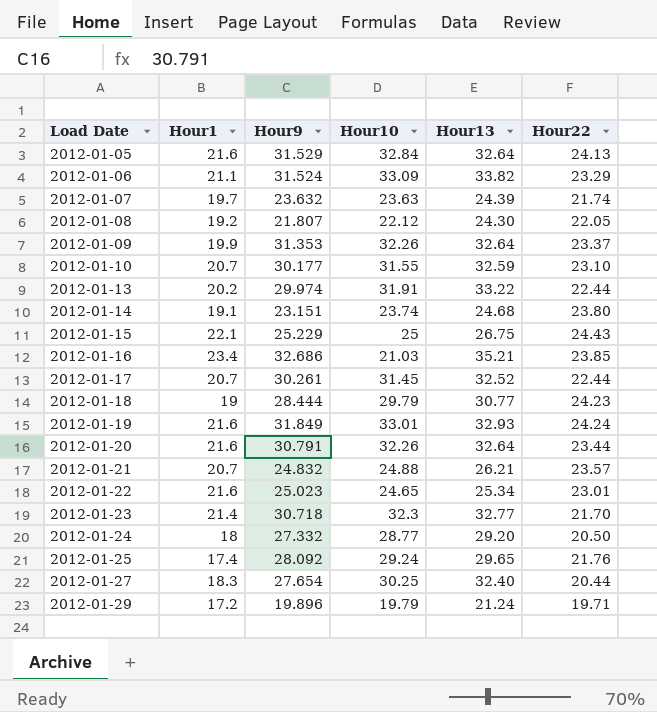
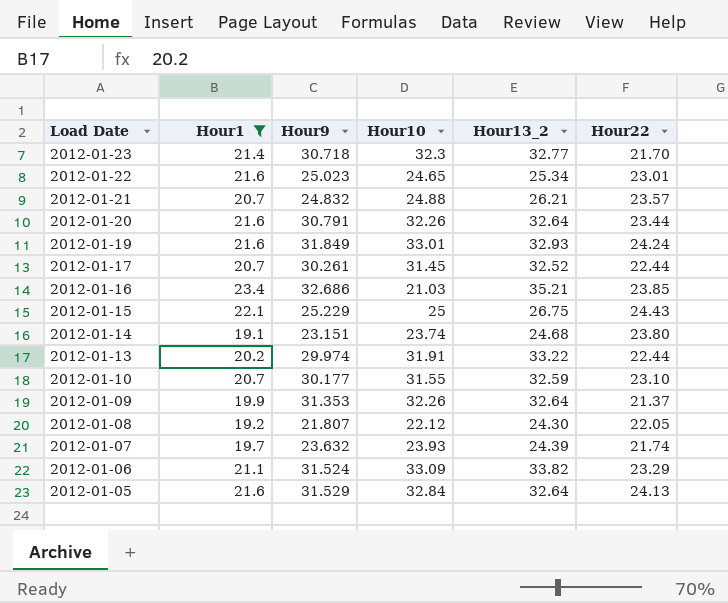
filter: none -> Hour1 >= 19.1
row order: Load Date ascending -> Load Date descending
column name: Hour13 -> Hour13_2
2012-01-09 | Hour22: 23.37 -> 21.37
2012-01-07 | Hour10: 23.63 -> 23.93

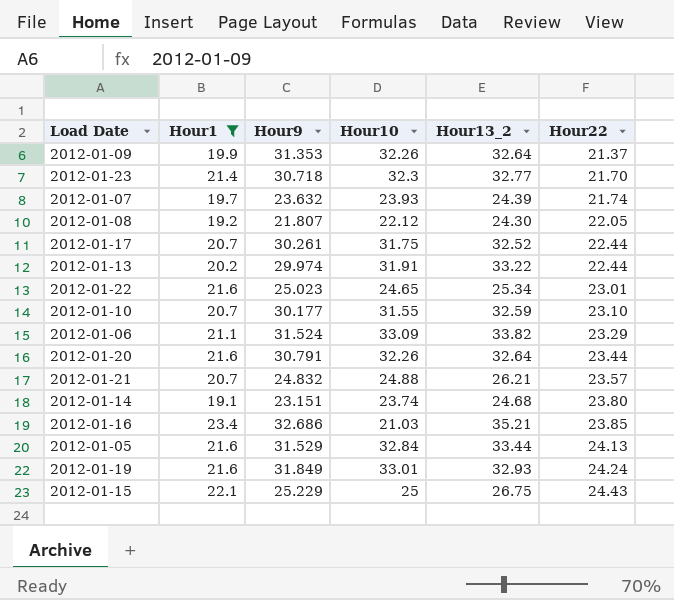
row order: Load Date descending -> Hour22 ascending
2012-01-17 | Hour10: 31.45 -> 31.75
2012-01-05 | Hour13_2: 32.64 -> 33.44

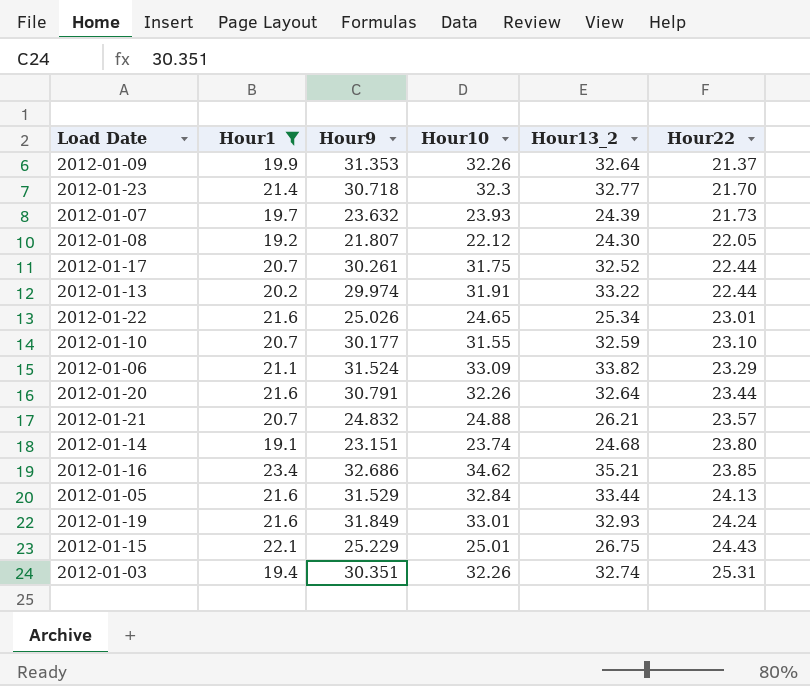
2012-01-07 | Hour22: 21.74 -> 21.73
2012-01-22 | Hour9: 25.023 -> 25.026
2012-01-16 | Hour10: 21.03 -> 34.62
2012-01-15 | Hour10: 25 -> 25.01
row 2012-01-03: none -> 19.4 | 30.351 | 32.26 | 32.74 | 25.31

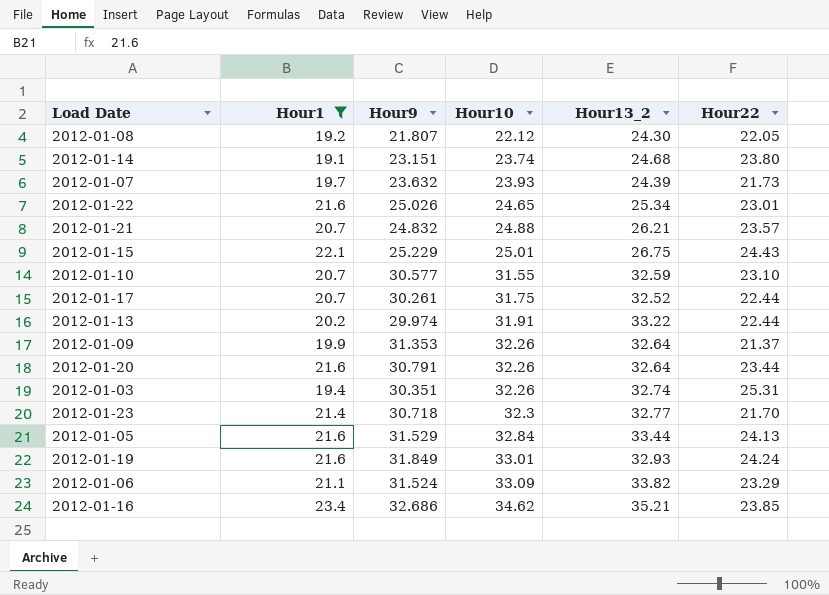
row order: Hour22 ascending -> Hour10 ascending
2012-01-10 | Hour9: 30.177 -> 30.577

